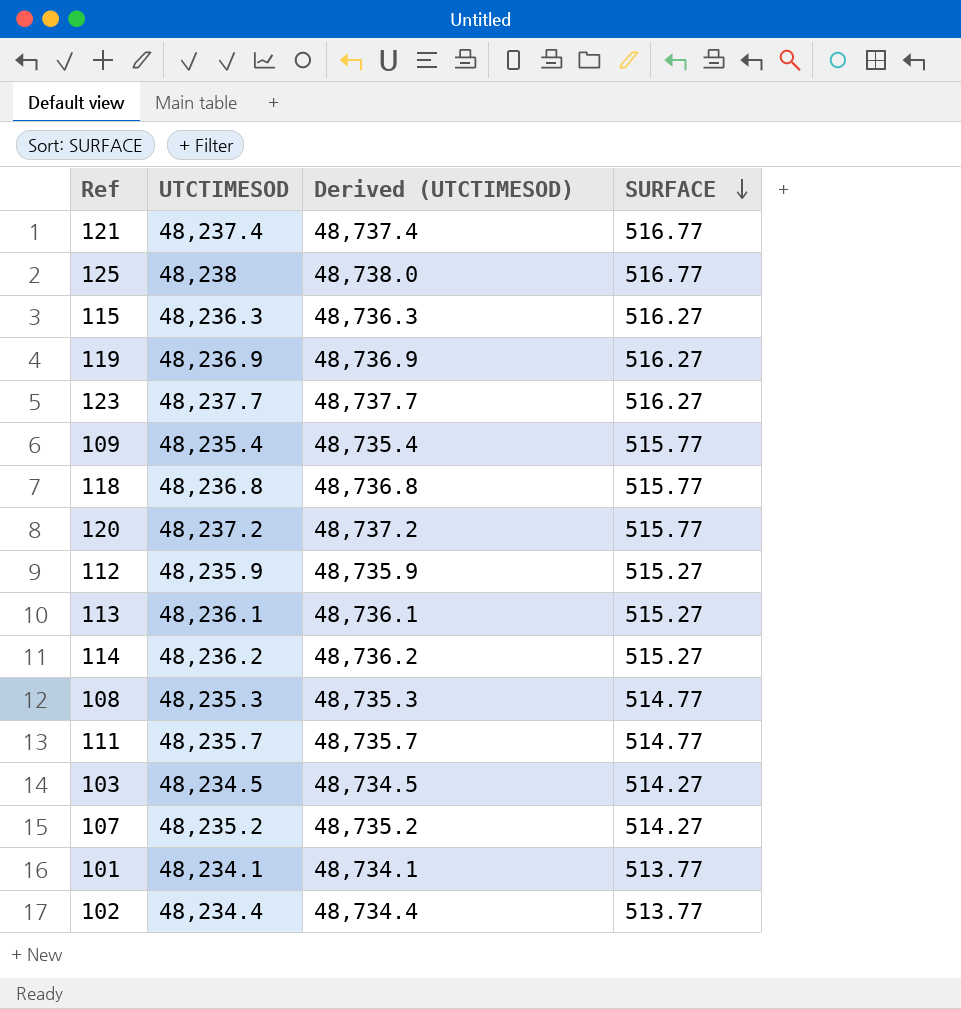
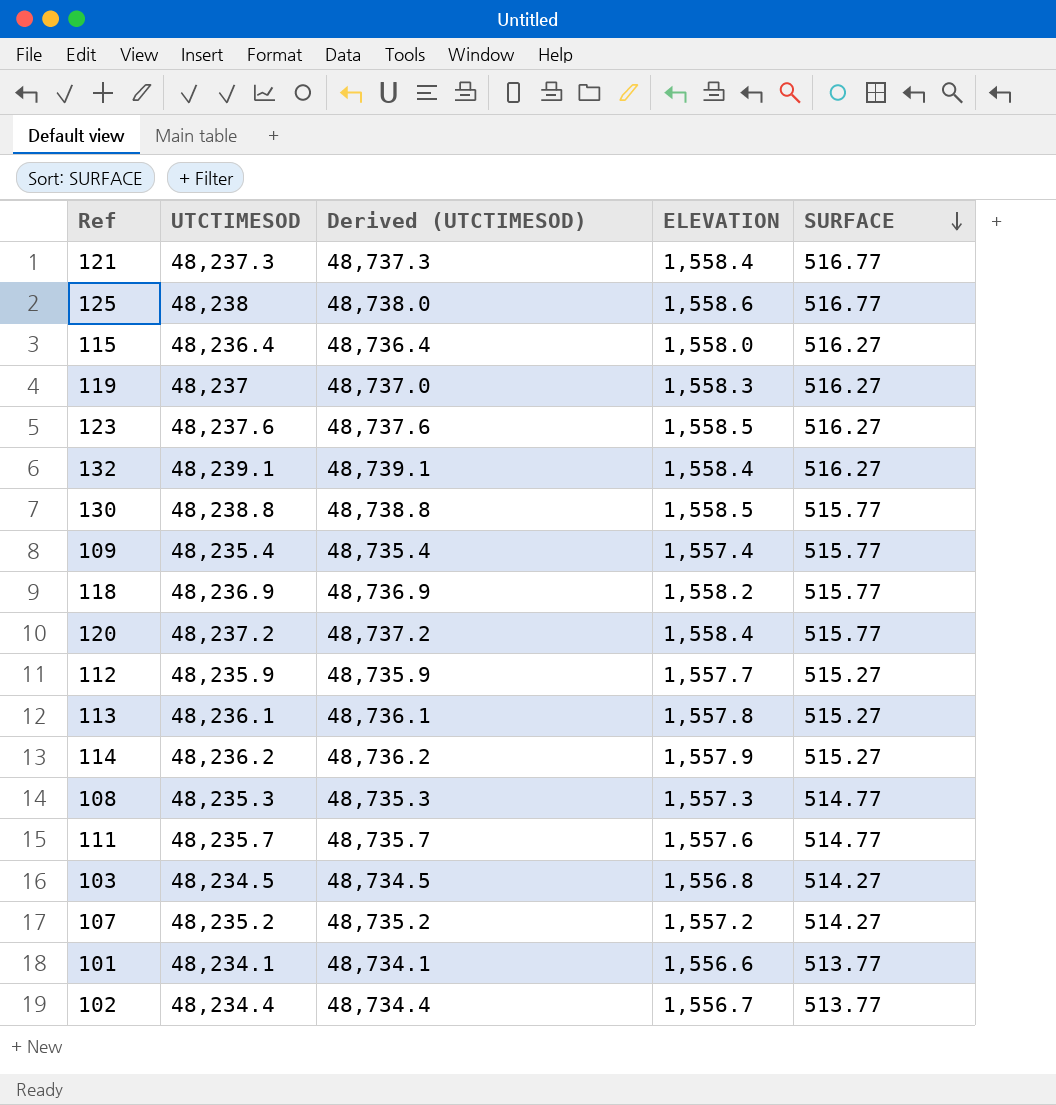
column ELEVATION | position: none -> 4
121 | UTCTIMESOD: 48,237.4 -> 48,237.3
121 | Derived (UTCTIMESOD): 48,737.4 -> 48,737.3
115 | UTCTIMESOD: 48,236.3 -> 48,236.4
115 | Derived (UTCTIMESOD): 48,736.3 -> 48,736.4
119 | UTCTIMESOD: 48,236.9 -> 48,237
119 | Derived (UTCTIMESOD): 48,736.9 -> 48,737.0
123 | UTCTIMESOD: 48,237.7 -> 48,237.6
123 | Derived (UTCTIMESOD): 48,737.7 -> 48,737.6
row 132: none -> 48,239.1 | 48,739.1 | 1,558.4 | 516.27
row 130: none -> 48,238.8 | 48,738.8 | 1,558.5 | 515.77
118 | UTCTIMESOD: 48,236.8 -> 48,236.9
118 | Derived (UTCTIMESOD): 48,736.8 -> 48,736.9

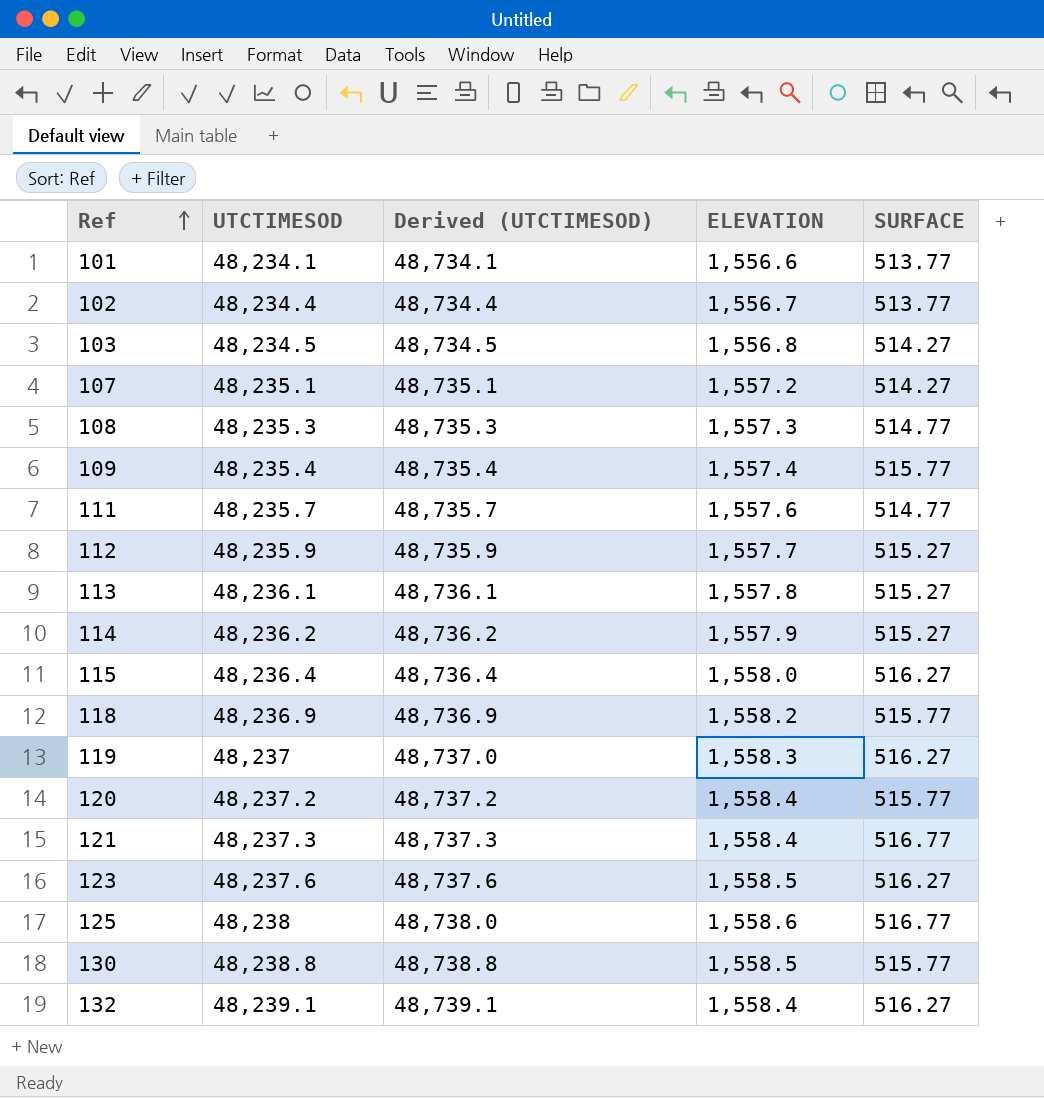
row order: SURFACE descending -> Ref ascending
107 | UTCTIMESOD: 48,235.2 -> 48,235.1
107 | Derived (UTCTIMESOD): 48,735.2 -> 48,735.1

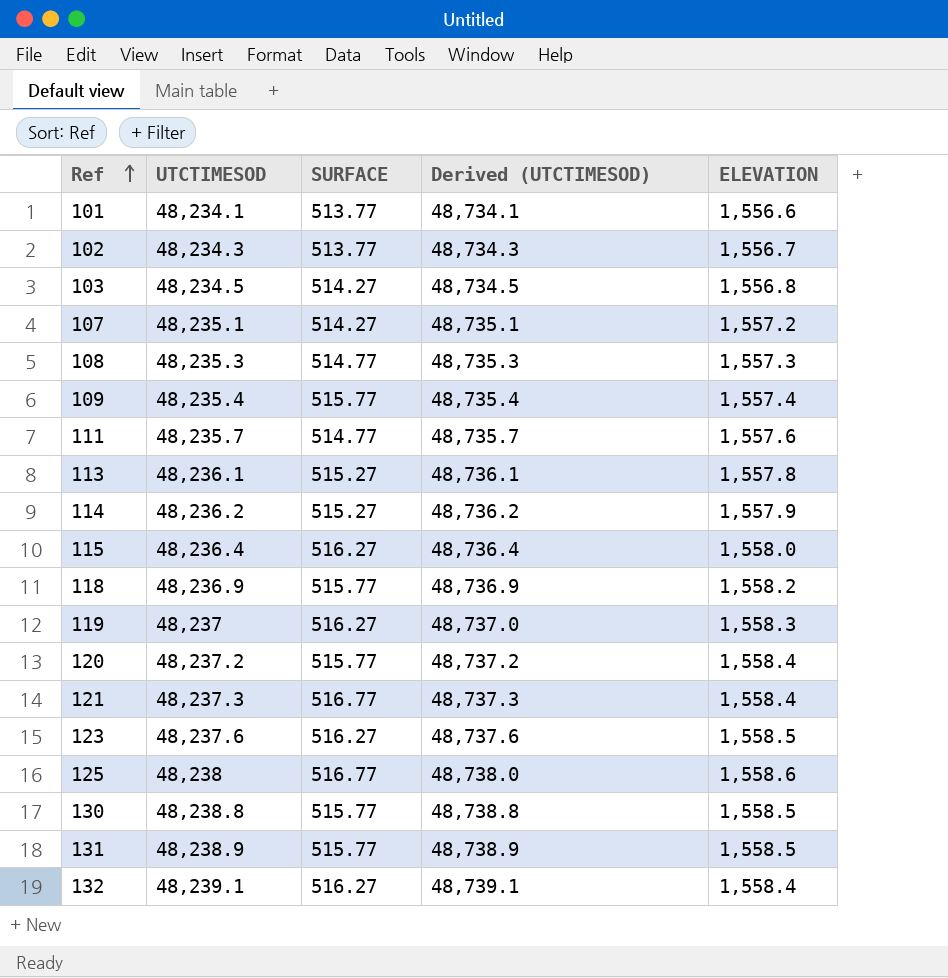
column SURFACE | position: 5 -> 3
row 112: 48,235.9 | 48,735.9 | 1,557.7 | 515.27 -> none
102 | UTCTIMESOD: 48,234.4 -> 48,234.3
102 | Derived (UTCTIMESOD): 48,734.4 -> 48,734.3
row 131: none -> 48,238.9 | 515.77 | 48,738.9 | 1,558.5

